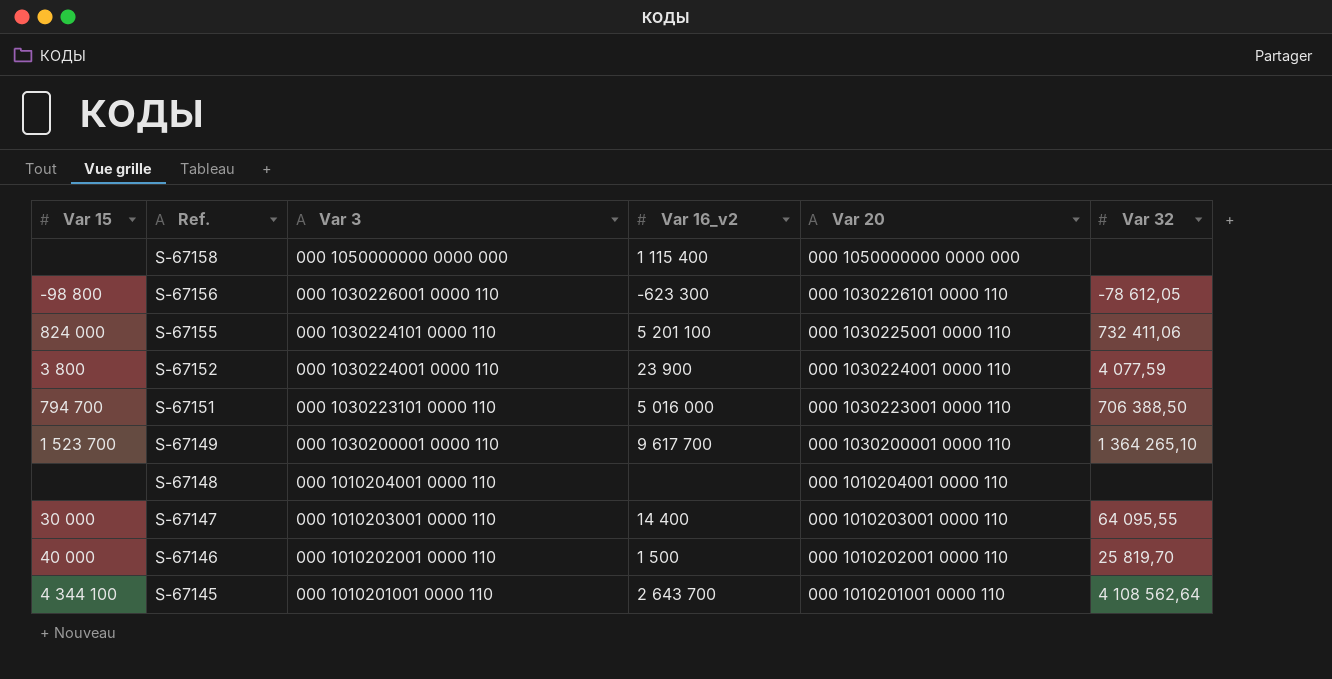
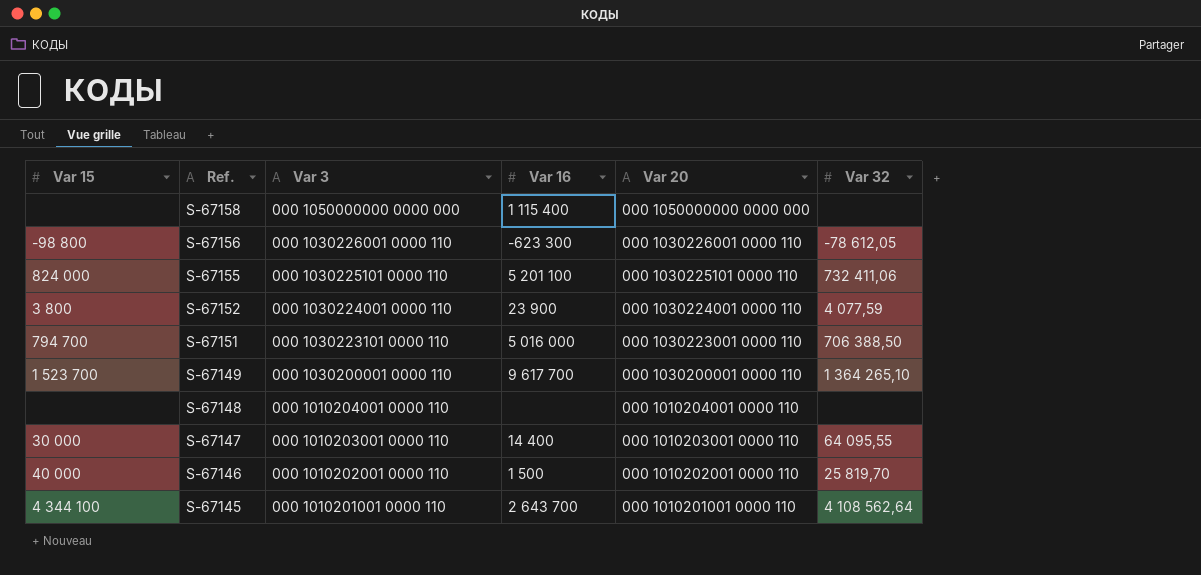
column name: Var 16_v2 -> Var 16
S-67156 | Var 20: 000 1030226101 0000 110 -> 000 1030226001 0000 110
S-67155 | Var 3: 000 1030224101 0000 110 -> 000 1030225101 0000 110
S-67155 | Var 20: 000 1030225001 0000 110 -> 000 1030225101 0000 110

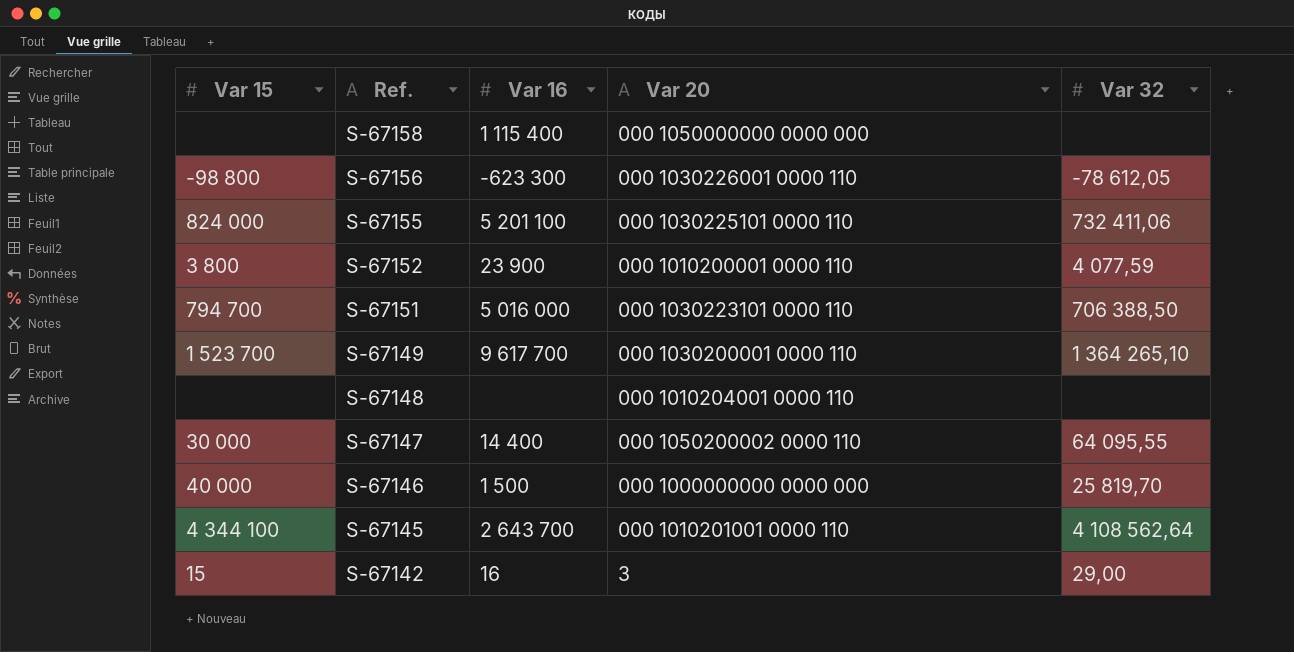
column Var 3 | position: 3 -> none
S-67152 | Var 20: 000 1030224001 0000 110 -> 000 1010200001 0000 110
S-67151 | Var 20: 000 1030223001 0000 110 -> 000 1030223101 0000 110
S-67147 | Var 20: 000 1010203001 0000 110 -> 000 1050200002 0000 110
S-67146 | Var 20: 000 1010202001 0000 110 -> 000 1000000000 0000 000
row S-67142: none -> 15 | 16 | 3 | 29,00

